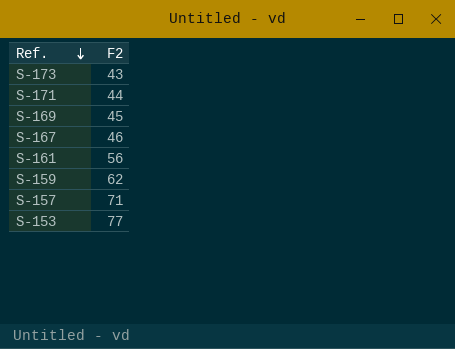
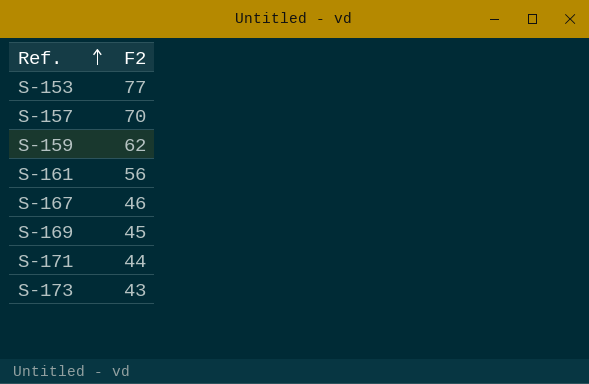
row order: Ref. descending -> Ref. ascending
S-157 | F2: 71 -> 70

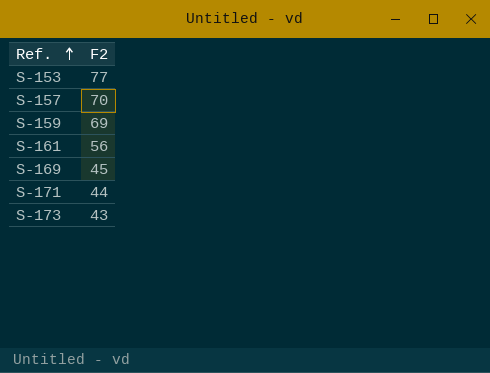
row S-167: 46 -> none
S-159 | F2: 62 -> 69

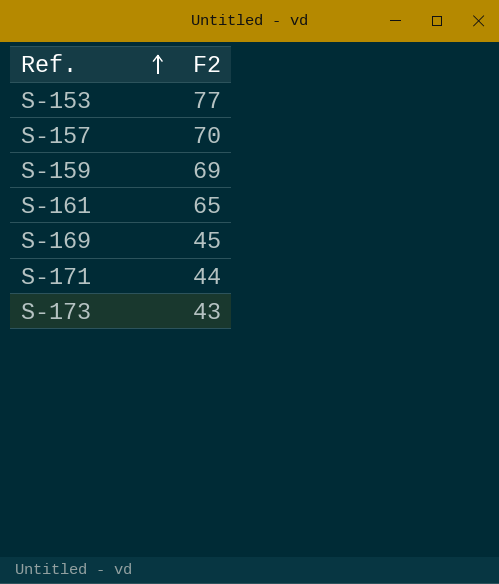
S-161 | F2: 56 -> 65

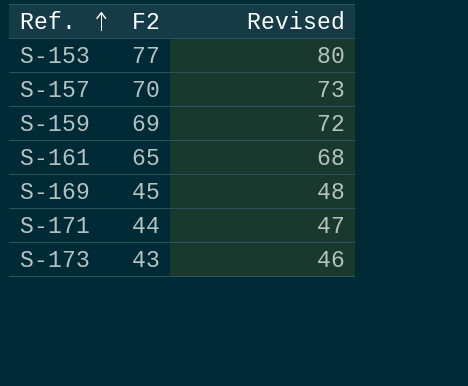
column Revised | formula: none -> [F2] + 3

